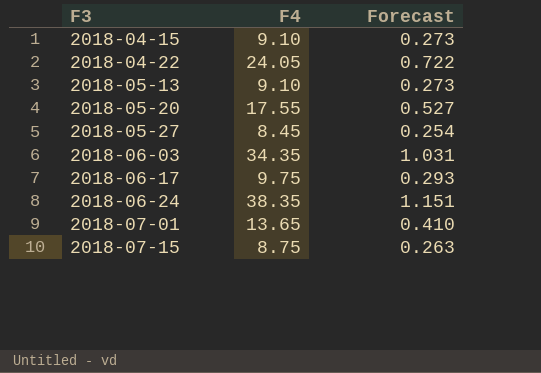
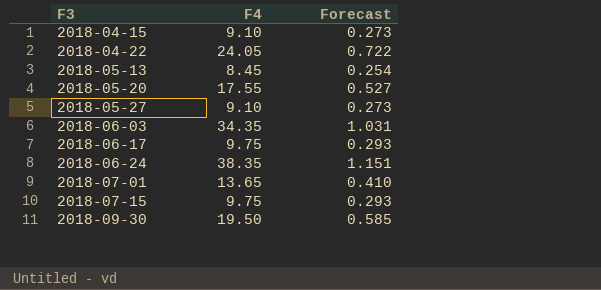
2018-05-13 | F4: 9.10 -> 8.45
2018-05-13 | Forecast: 0.273 -> 0.254
2018-05-27 | F4: 8.45 -> 9.10
2018-05-27 | Forecast: 0.254 -> 0.273
2018-07-15 | F4: 8.75 -> 9.75
2018-07-15 | Forecast: 0.263 -> 0.293
row 2018-09-30: none -> 19.50 | 0.585

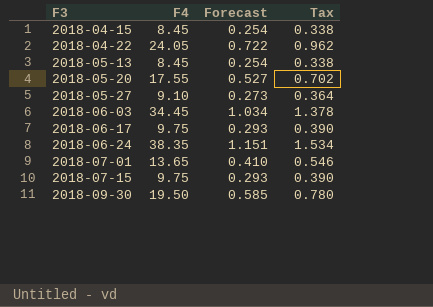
column Tax | formula: none -> [F4] * 0.04
2018-04-15 | F4: 9.10 -> 8.45
2018-04-15 | Forecast: 0.273 -> 0.254
2018-06-03 | F4: 34.35 -> 34.45
2018-06-03 | Forecast: 1.031 -> 1.034

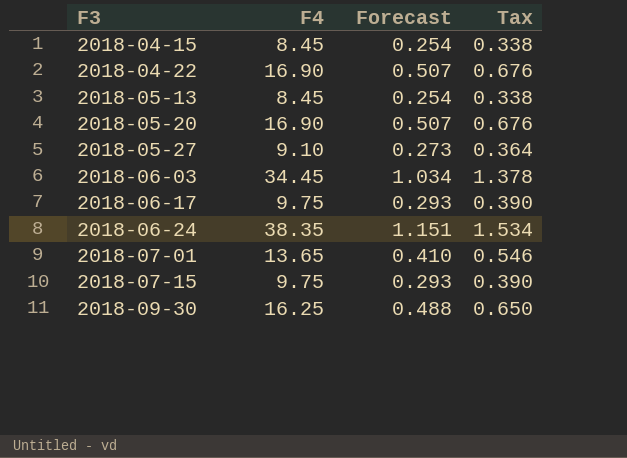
2018-04-22 | F4: 24.05 -> 16.90
2018-04-22 | Forecast: 0.722 -> 0.507
2018-04-22 | Tax: 0.962 -> 0.676
2018-05-20 | F4: 17.55 -> 16.90
2018-05-20 | Forecast: 0.527 -> 0.507
2018-05-20 | Tax: 0.702 -> 0.676
2018-09-30 | F4: 19.50 -> 16.25
2018-09-30 | Forecast: 0.585 -> 0.488
2018-09-30 | Tax: 0.780 -> 0.650

